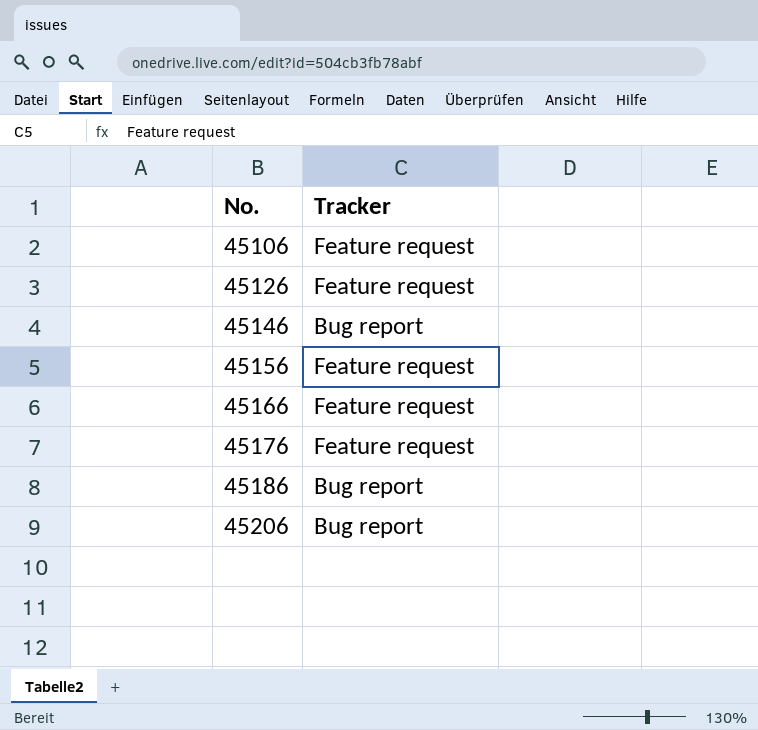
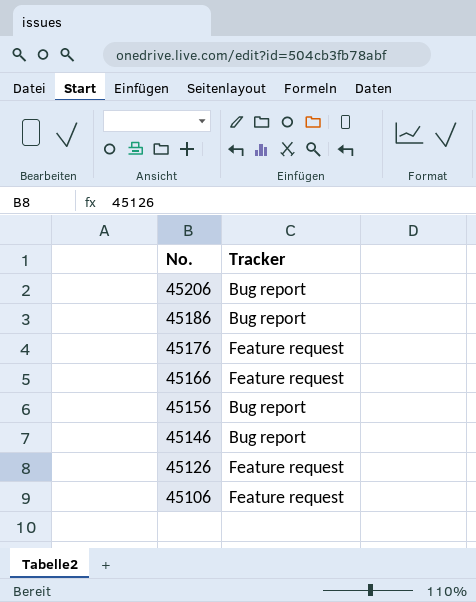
row order: No. ascending -> No. descending
45156 | Tracker: Feature request -> Bug report

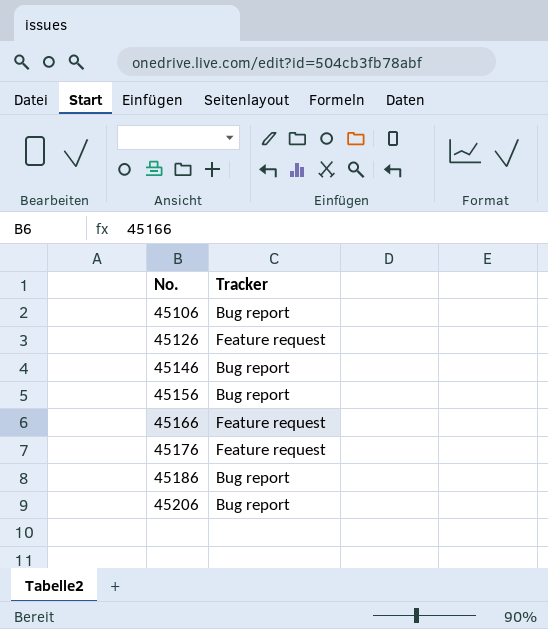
row order: No. descending -> No. ascending
45106 | Tracker: Feature request -> Bug report

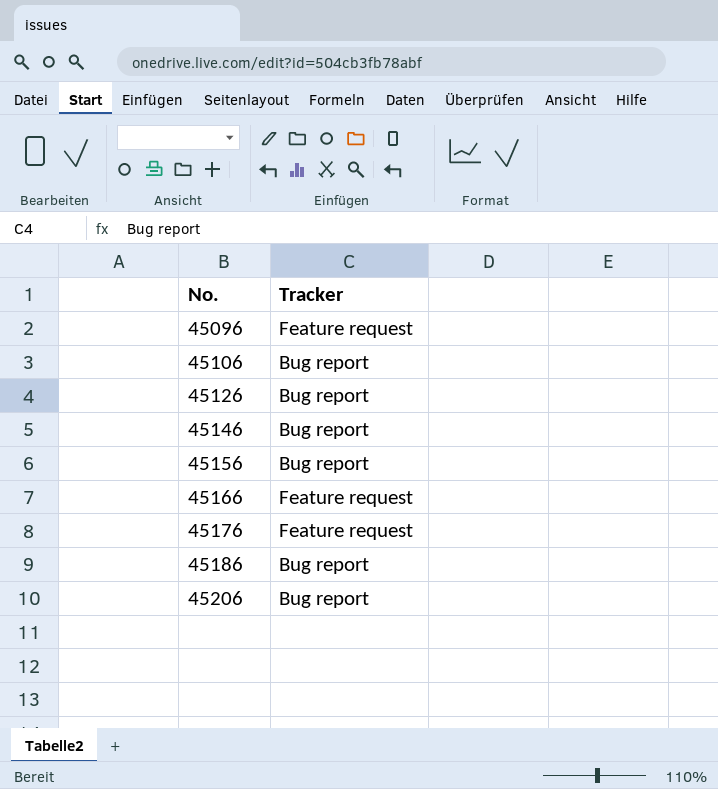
row 45096: none -> Feature request
45126 | Tracker: Feature request -> Bug report

